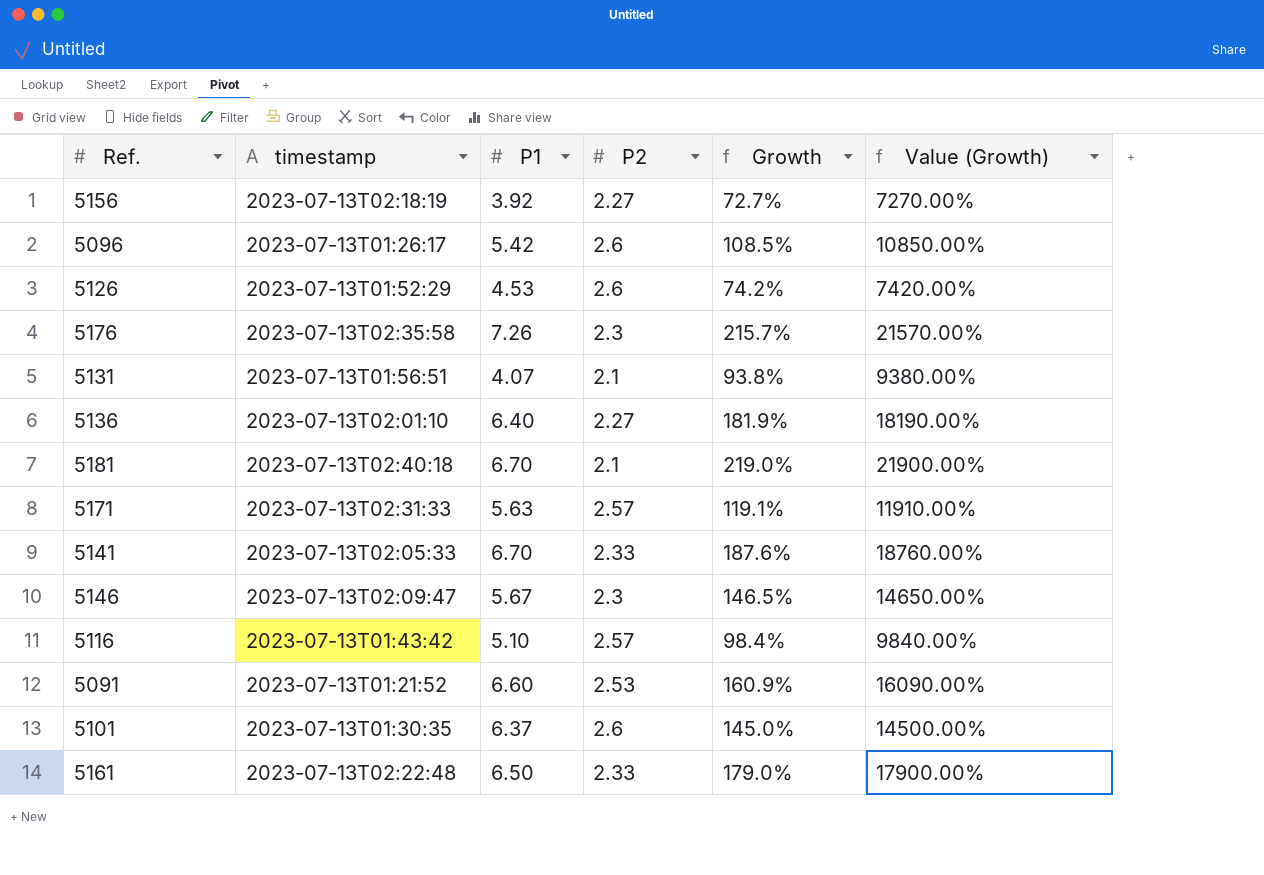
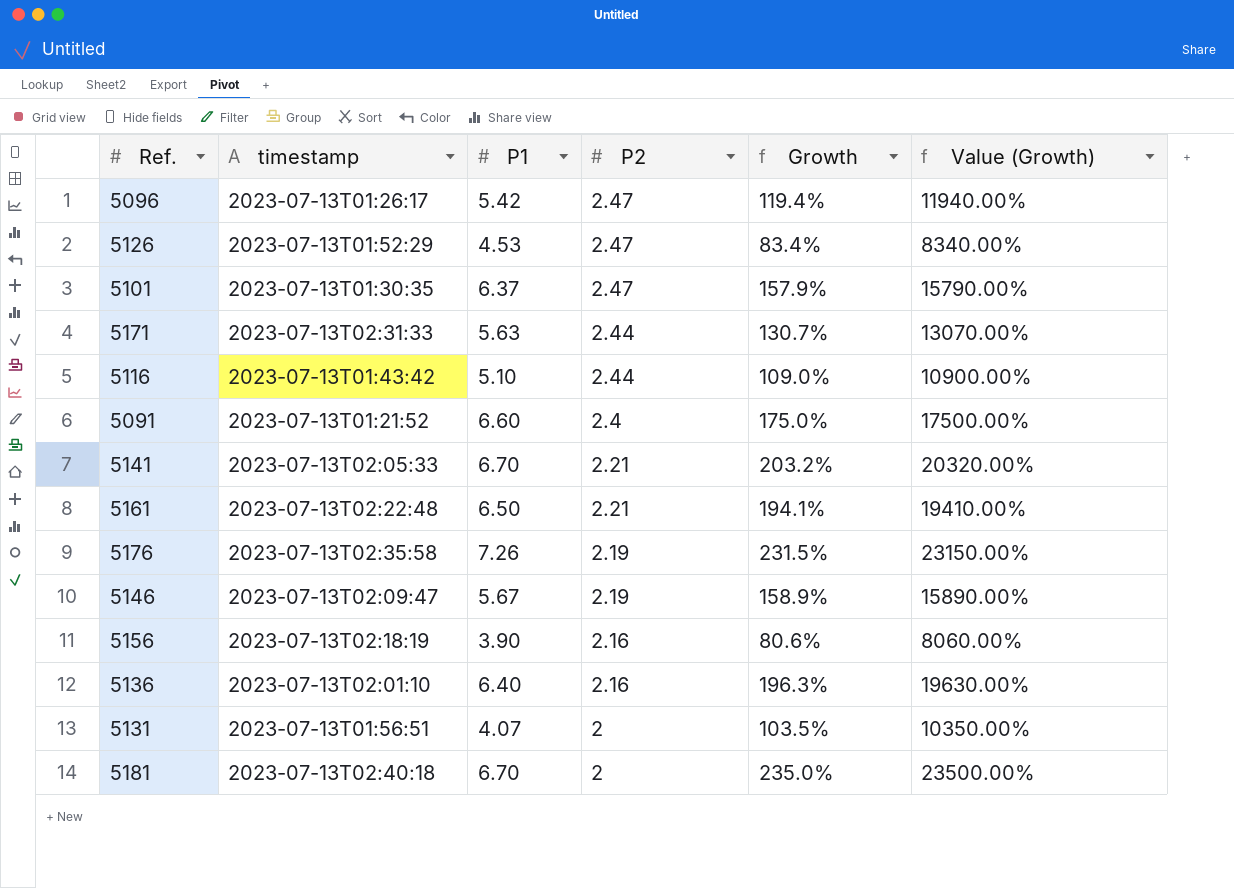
row order: none -> P2 descending
5096 | P2: 2.6 -> 2.47
5096 | Growth: 108.5% -> 119.4%
5096 | Value (Growth): 10850.00% -> 11940.00%
5126 | P2: 2.6 -> 2.47
5126 | Growth: 74.2% -> 83.4%
5126 | Value (Growth): 7420.00% -> 8340.00%
5101 | P2: 2.6 -> 2.47
5101 | Growth: 145.0% -> 157.9%
5101 | Value (Growth): 14500.00% -> 15790.00%
5171 | P2: 2.57 -> 2.44
5171 | Growth: 119.1% -> 130.7%
5171 | Value (Growth): 11910.00% -> 13070.00%
5116 | P2: 2.57 -> 2.44
5116 | Growth: 98.4% -> 109.0%
5116 | Value (Growth): 9840.00% -> 10900.00%
5091 | P2: 2.53 -> 2.4
5091 | Growth: 160.9% -> 175.0%
5091 | Value (Growth): 16090.00% -> 17500.00%
5141 | P2: 2.33 -> 2.21
5141 | Growth: 187.6% -> 203.2%
5141 | Value (Growth): 18760.00% -> 20320.00%
5161 | P2: 2.33 -> 2.21
5161 | Growth: 179.0% -> 194.1%
5161 | Value (Growth): 17900.00% -> 19410.00%
5176 | P2: 2.3 -> 2.19
5176 | Growth: 215.7% -> 231.5%
5176 | Value (Growth): 21570.00% -> 23150.00%
5146 | P2: 2.3 -> 2.19
5146 | Growth: 146.5% -> 158.9%
5146 | Value (Growth): 14650.00% -> 15890.00%
5156 | P1: 3.92 -> 3.90
5156 | P2: 2.27 -> 2.16
5156 | Growth: 72.7% -> 80.6%
5156 | Value (Growth): 7270.00% -> 8060.00%
5136 | P2: 2.27 -> 2.16
5136 | Growth: 181.9% -> 196.3%
5136 | Value (Growth): 18190.00% -> 19630.00%
5131 | P2: 2.1 -> 2
5131 | Growth: 93.8% -> 103.5%
5131 | Value (Growth): 9380.00% -> 10350.00%
5181 | P2: 2.1 -> 2
5181 | Growth: 219.0% -> 235.0%
5181 | Value (Growth): 21900.00% -> 23500.00%

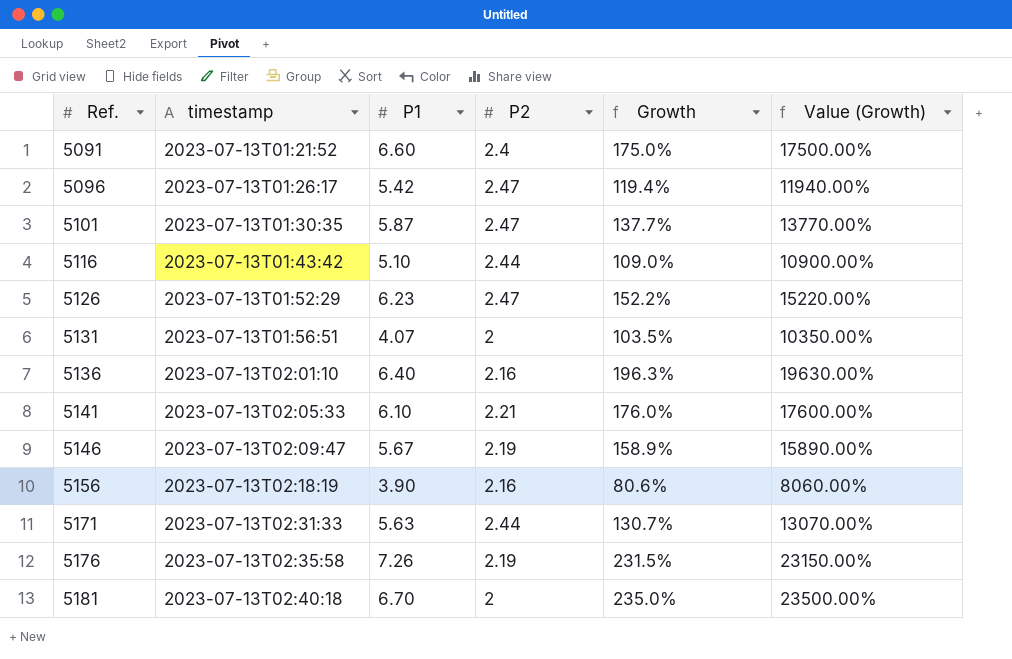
row order: P2 descending -> Ref. ascending
row 5161: 2023-07-13T02:22:48 | 6.50 | 2.21 | 194.1% | 19410.00% -> none
5101 | P1: 6.37 -> 5.87
5101 | Growth: 157.9% -> 137.7%
5101 | Value (Growth): 15790.00% -> 13770.00%
5126 | P1: 4.53 -> 6.23
5126 | Growth: 83.4% -> 152.2%
5126 | Value (Growth): 8340.00% -> 15220.00%
5141 | P1: 6.70 -> 6.10
5141 | Growth: 203.2% -> 176.0%
5141 | Value (Growth): 20320.00% -> 17600.00%

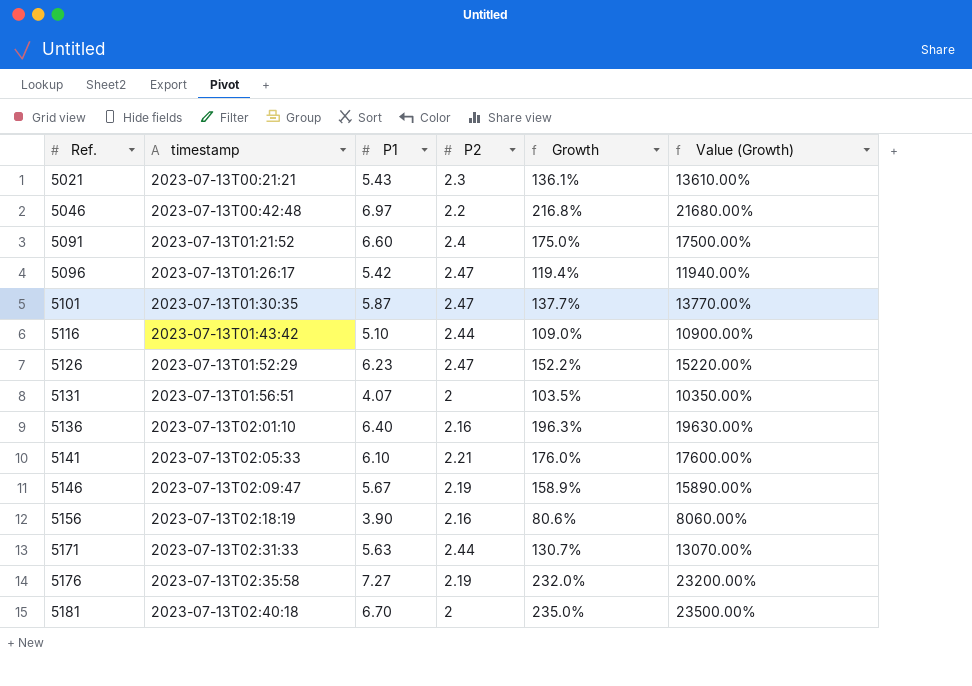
row 5021: none -> 2023-07-13T00:21:21 | 5.43 | 2.3 | 136.1% | 13610.00%
row 5046: none -> 2023-07-13T00:42:48 | 6.97 | 2.2 | 216.8% | 21680.00%
5176 | P1: 7.26 -> 7.27
5176 | Growth: 231.5% -> 232.0%
5176 | Value (Growth): 23150.00% -> 23200.00%

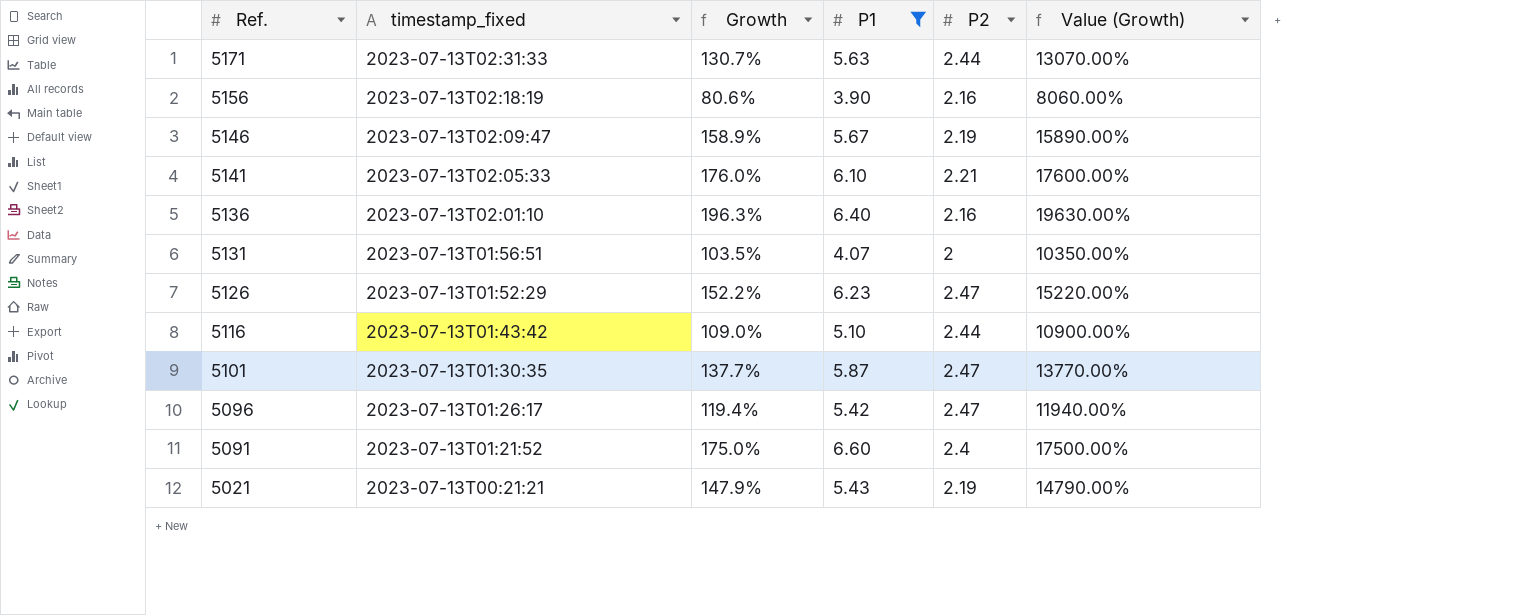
filter: none -> P1 <= 6.60
row order: Ref. ascending -> Ref. descending
column name: timestamp -> timestamp_fixed
column Growth | position: 5 -> 3
5021 | Growth: 136.1% -> 147.9%
5021 | P2: 2.3 -> 2.19
5021 | Value (Growth): 13610.00% -> 14790.00%

